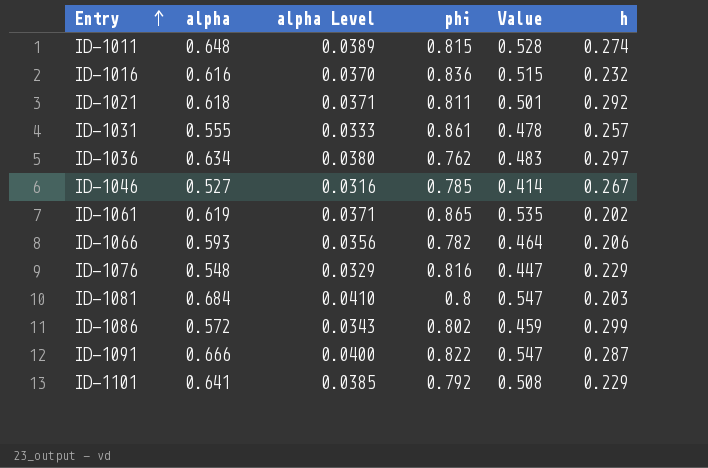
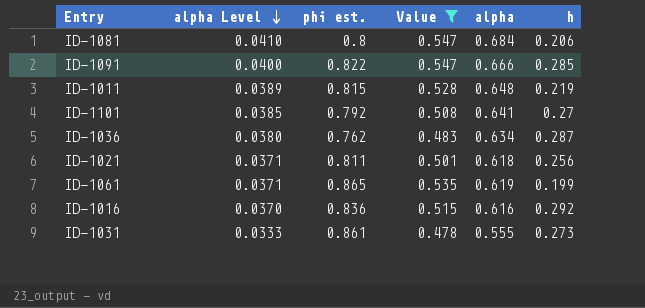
filter: none -> Value >= 0.478
row order: Entry ascending -> alpha Level descending
column name: phi -> phi est.
column alpha | position: 2 -> 5
ID-1081 | h: 0.203 -> 0.206
ID-1091 | h: 0.287 -> 0.285
ID-1011 | h: 0.274 -> 0.219
ID-1101 | h: 0.229 -> 0.27
ID-1036 | h: 0.297 -> 0.287
ID-1021 | h: 0.292 -> 0.256
ID-1061 | h: 0.202 -> 0.199
ID-1016 | h: 0.232 -> 0.292
ID-1031 | h: 0.257 -> 0.273

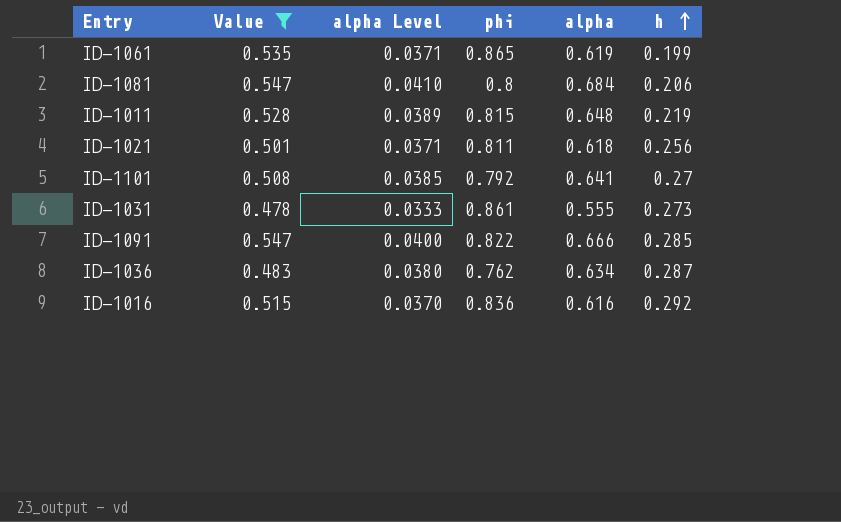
row order: alpha Level descending -> h ascending
column Value | position: 4 -> 2
column name: phi est. -> phi

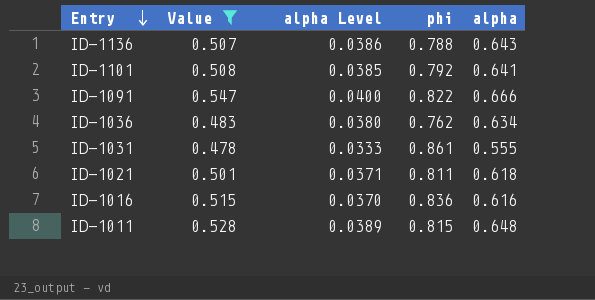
row order: h ascending -> Entry descending
column h | position: 6 -> none
row ID-1061: 0.535 | 0.0371 | 0.865 | 0.619 | 0.199 -> none
row ID-1081: 0.547 | 0.0410 | 0.8 | 0.684 | 0.206 -> none
row ID-1136: none -> 0.507 | 0.0386 | 0.788 | 0.643

